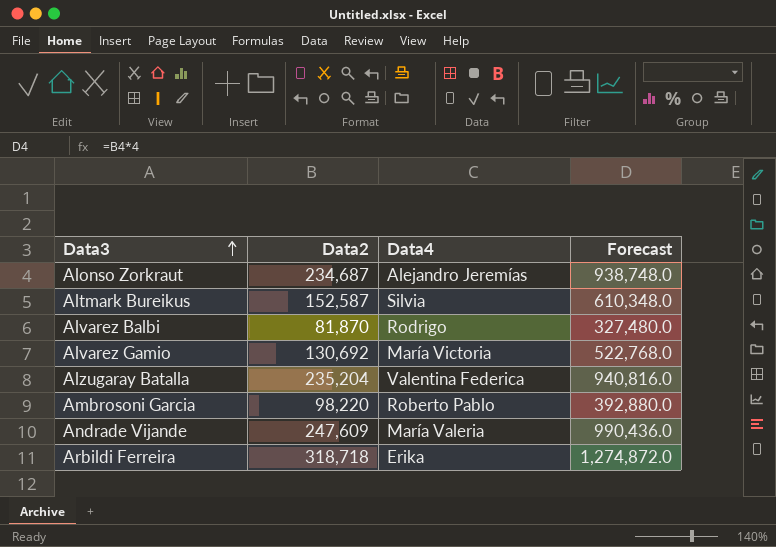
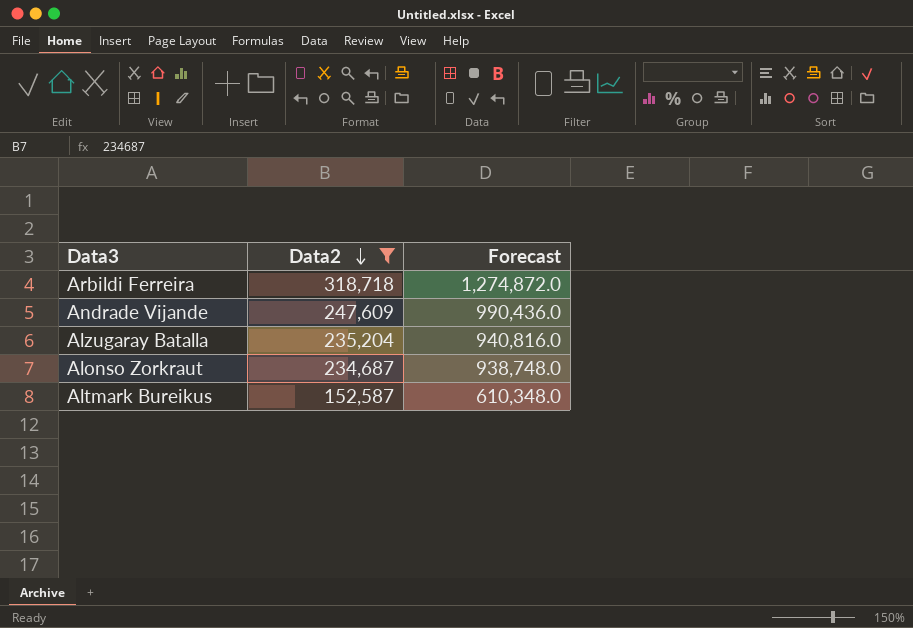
filter: none -> Data2 >= 152,587
row order: Data3 ascending -> Data2 descending
column Data4 | position: 3 -> none

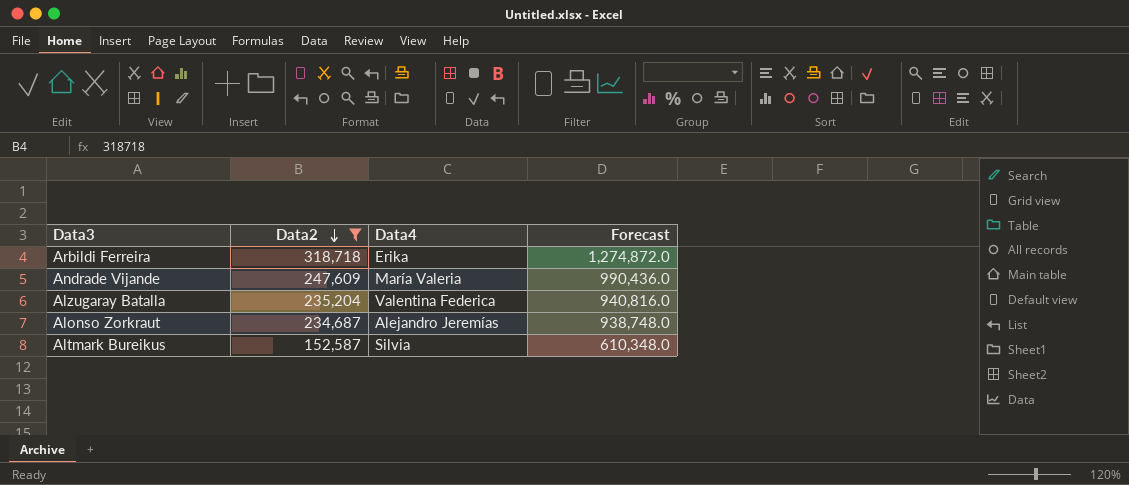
column Data4 | position: none -> 3

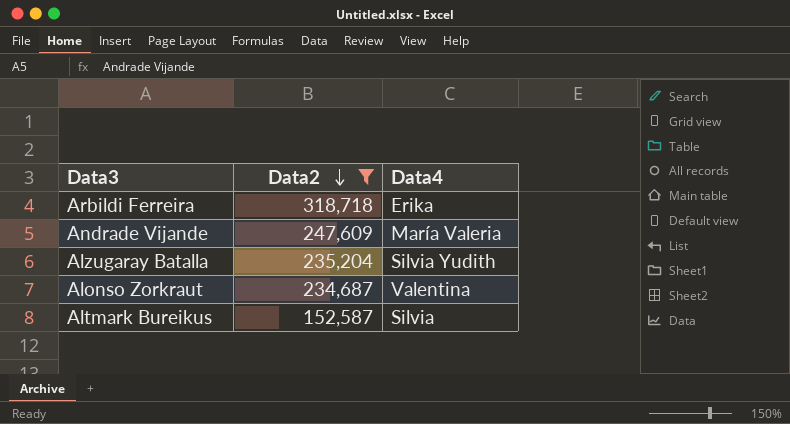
column Forecast | formula: [Data2] * 4 -> none
Alzugaray Batalla | Data4: Valentina Federica -> Silvia Yudith
Alonso Zorkraut | Data4: Alejandro Jeremías -> Valentina

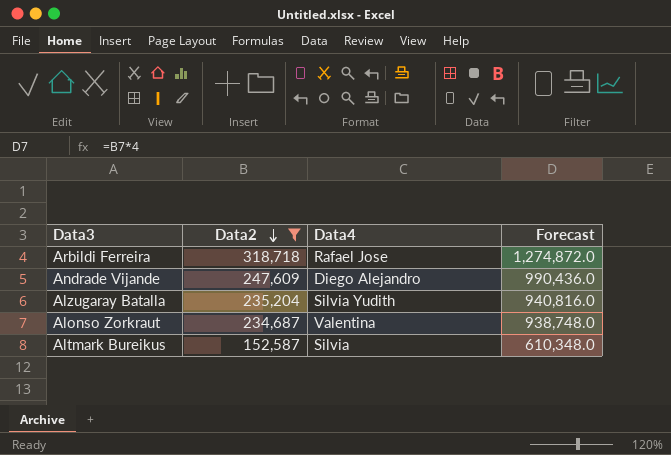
column Forecast | formula: none -> [Data2] * 4
Arbildi Ferreira | Data4: Erika -> Rafael Jose
Andrade Vijande | Data4: María Valeria -> Diego Alejandro

